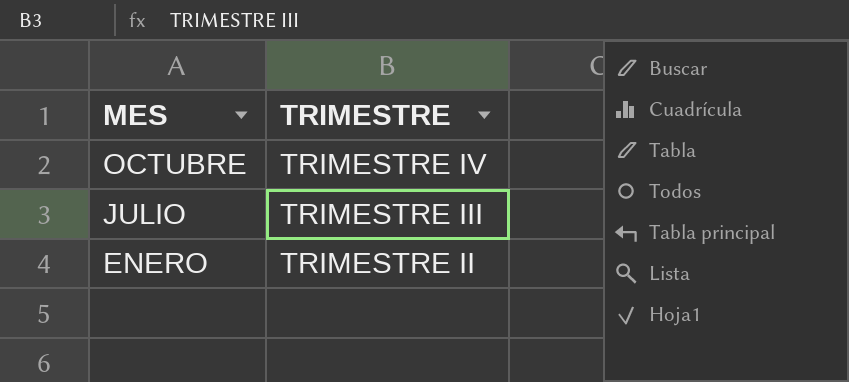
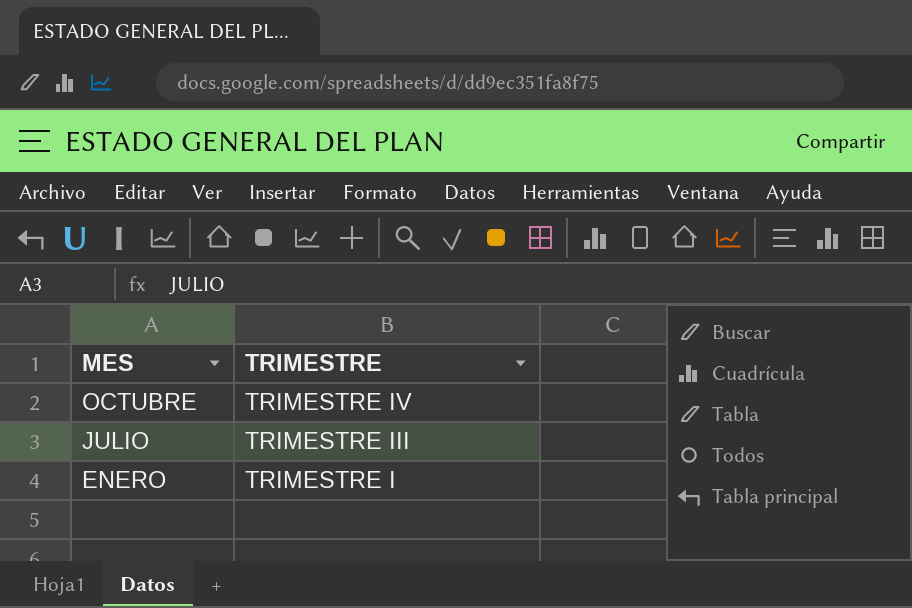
ENERO | TRIMESTRE: TRIMESTRE II -> TRIMESTRE I

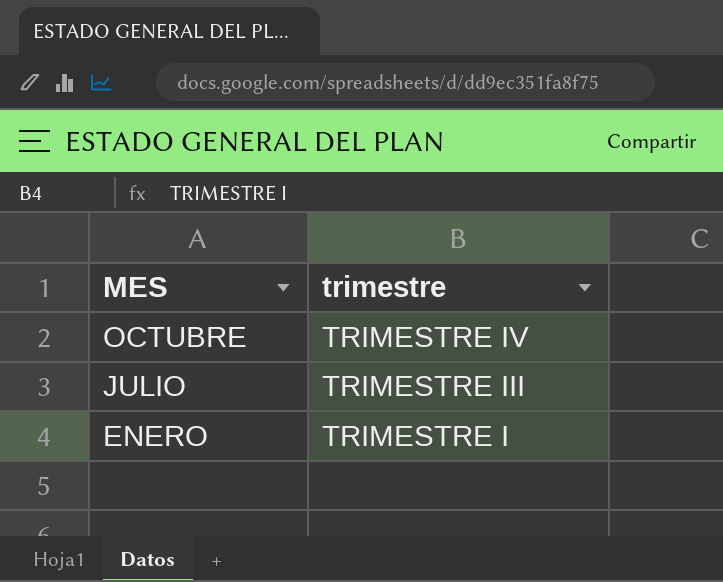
column name: TRIMESTRE -> trimestre

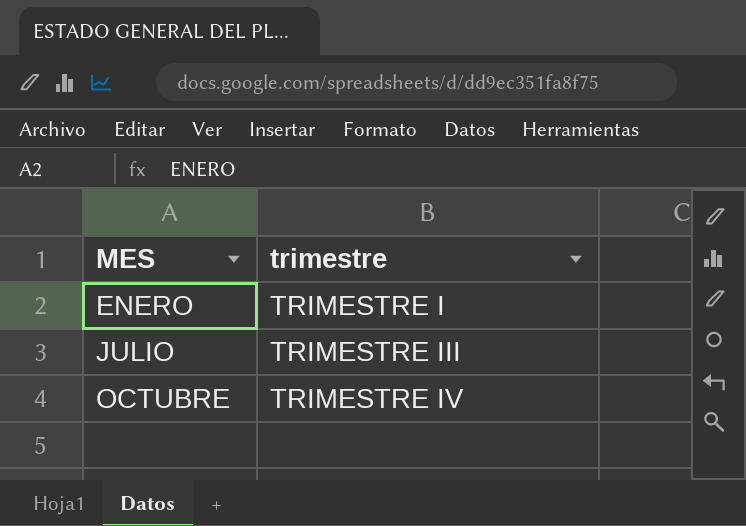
row order: MES descending -> MES ascending

